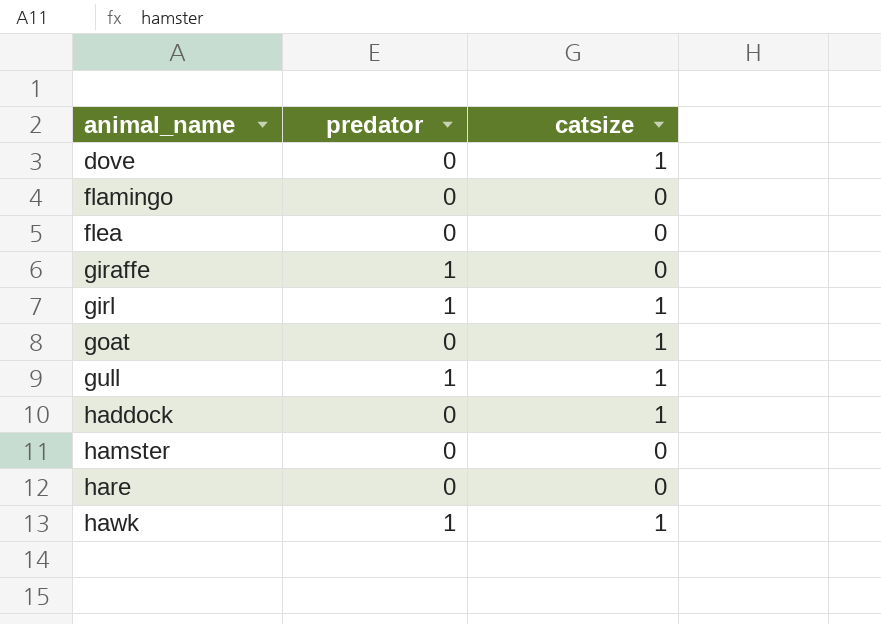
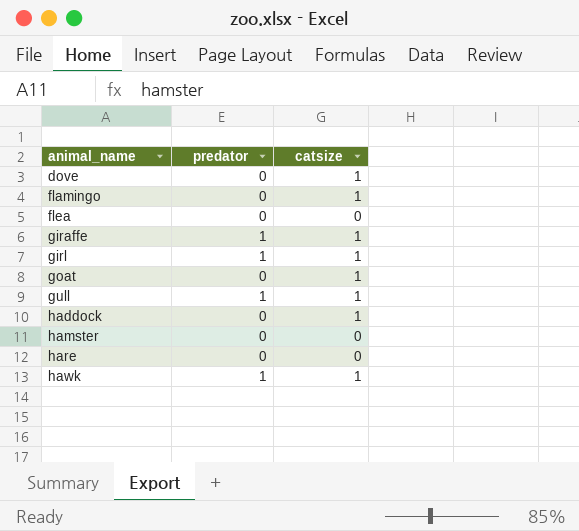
flamingo | catsize: 0 -> 1
giraffe | catsize: 0 -> 1

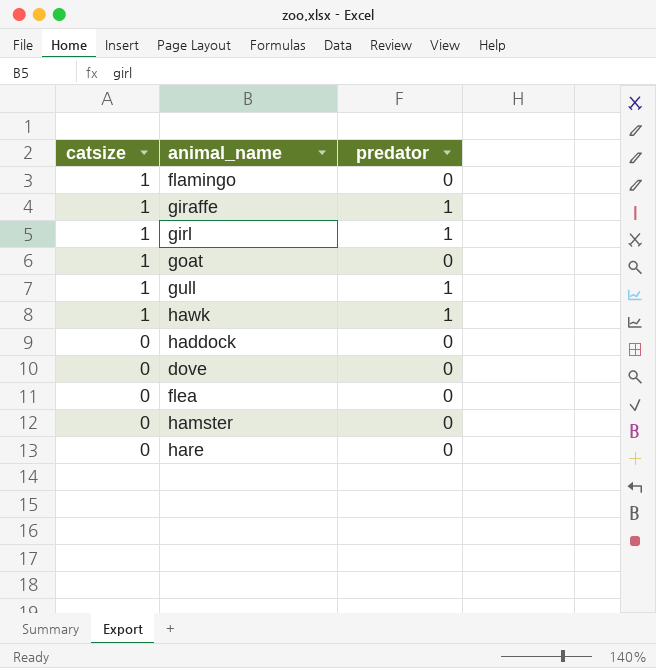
row order: animal_name ascending -> catsize descending
column catsize | position: 3 -> 1
haddock | catsize: 1 -> 0
dove | catsize: 1 -> 0

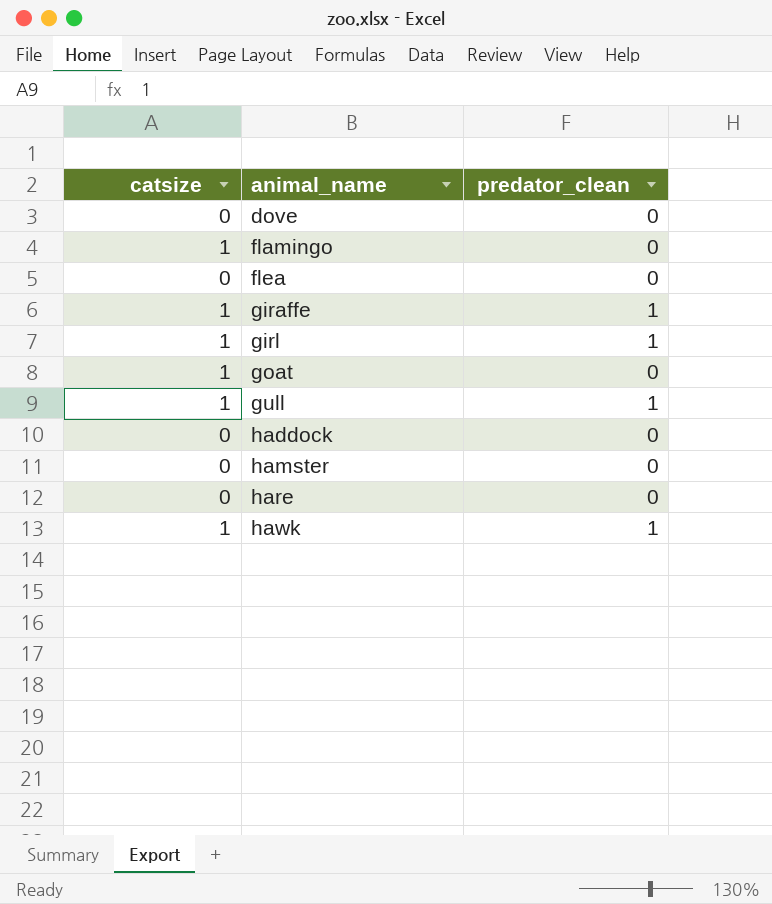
row order: catsize descending -> animal_name ascending
column name: predator -> predator_clean

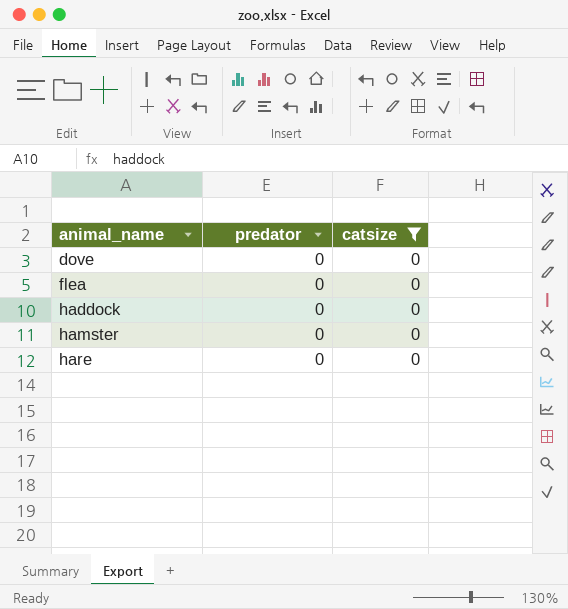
filter: none -> catsize = 0
column name: predator_clean -> predator
column catsize | position: 1 -> 3

